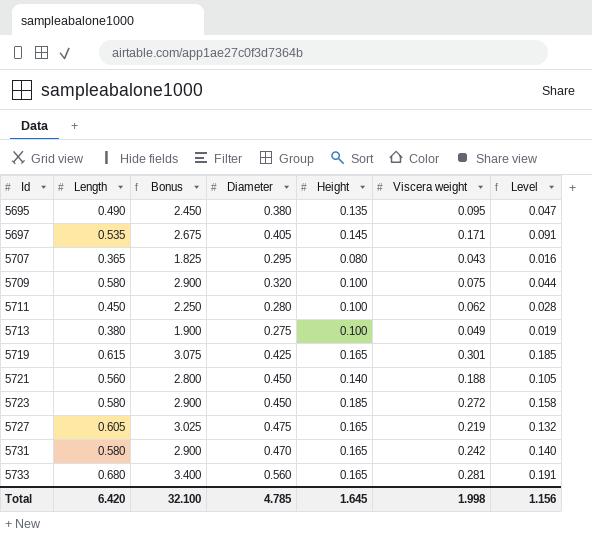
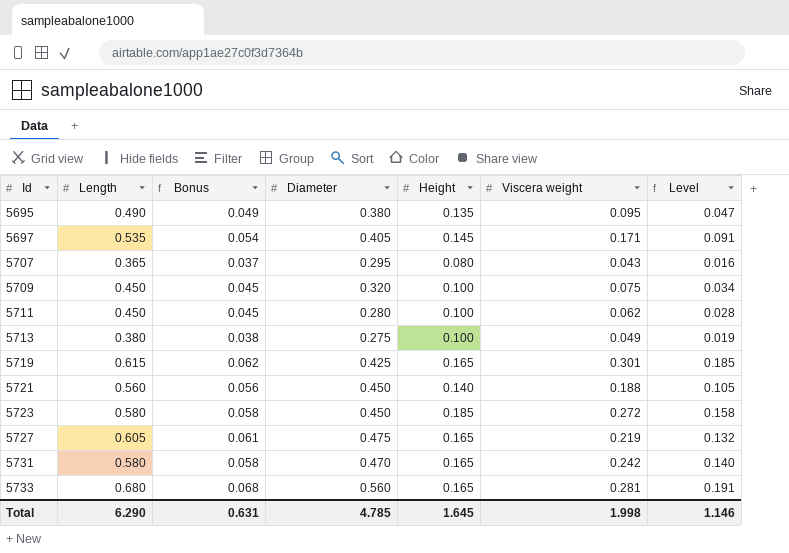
column Bonus | formula: [Length] * 5 -> [Length] * 0.1
5709 | Length: 0.580 -> 0.450
5709 | Level: 0.044 -> 0.034
Total | Length: 6.420 -> 6.290
Total | Bonus: 32.100 -> 0.631
Total | Level: 1.156 -> 1.146

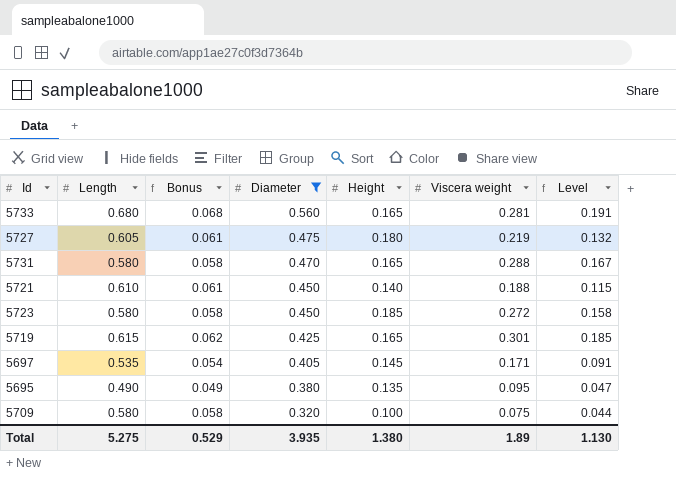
filter: none -> Diameter >= 0.320
row order: Id ascending -> Diameter descending
5727 | Height: 0.165 -> 0.180
5731 | Viscera weight: 0.242 -> 0.288
5731 | Level: 0.140 -> 0.167
5721 | Length: 0.560 -> 0.610
5721 | Bonus: 0.056 -> 0.061
5721 | Level: 0.105 -> 0.115
5709 | Length: 0.450 -> 0.580
5709 | Bonus: 0.045 -> 0.058
5709 | Level: 0.034 -> 0.044
Total | Length: 6.290 -> 5.275
Total | Bonus: 0.631 -> 0.529
Total | Diameter: 4.785 -> 3.935
Total | Height: 1.645 -> 1.380
Total | Viscera weight: 1.998 -> 1.89
Total | Level: 1.146 -> 1.130

